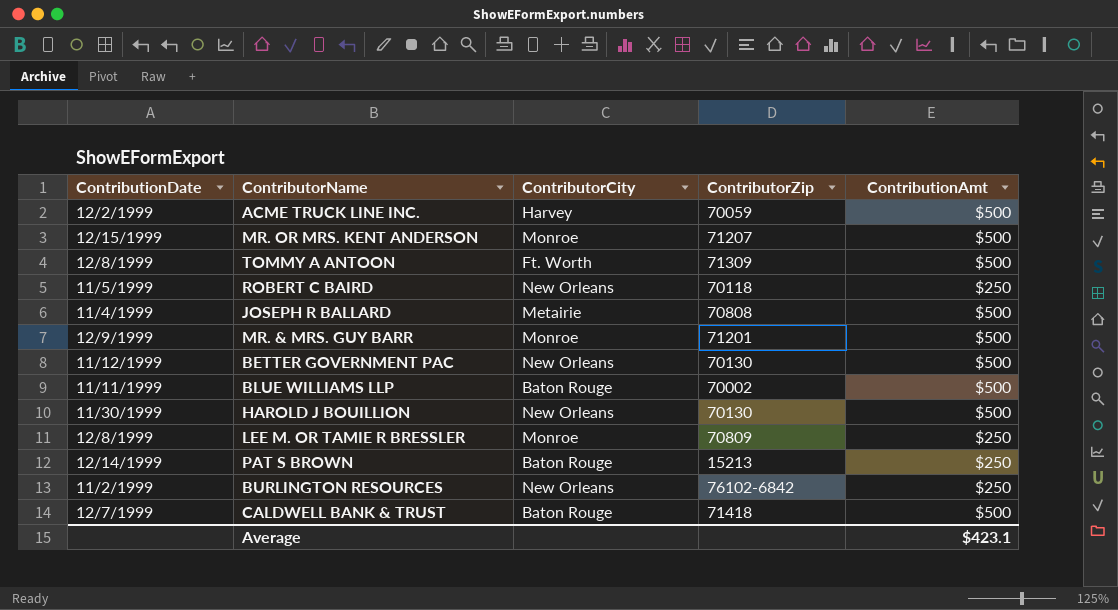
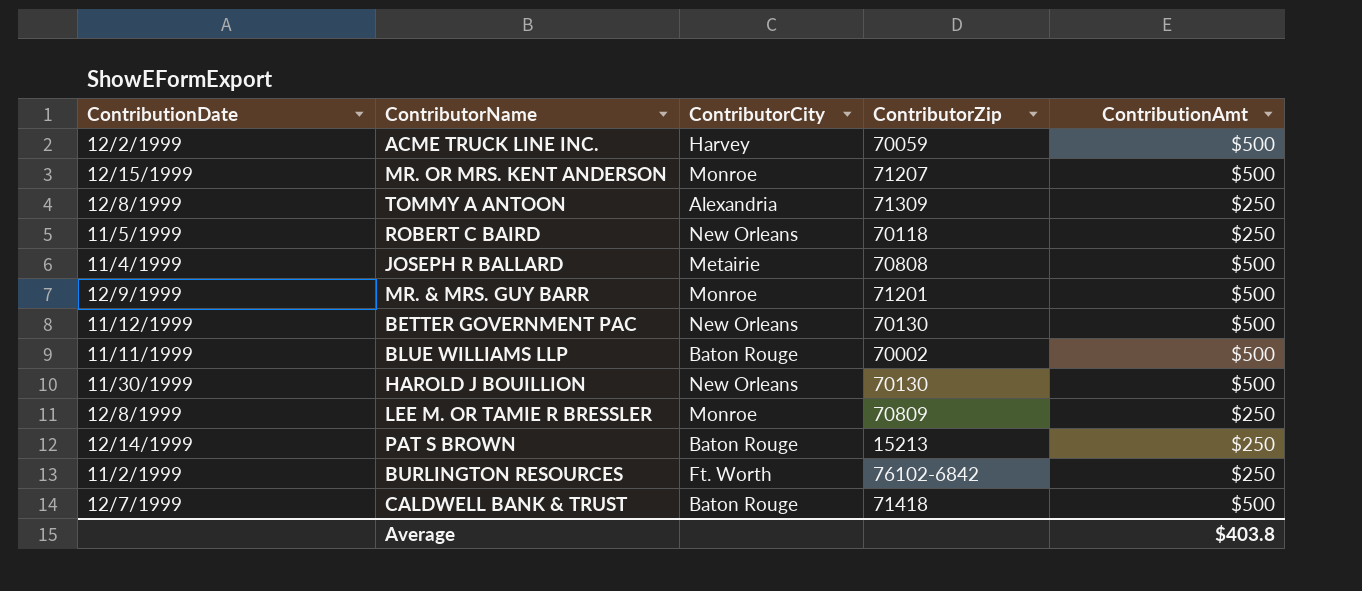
TOMMY A ANTOON | ContributorCity: Ft. Worth -> Alexandria
TOMMY A ANTOON | ContributionAmt: $500 -> $250
BURLINGTON RESOURCES | ContributorCity: New Orleans -> Ft. Worth
Average | ContributionAmt: $423.1 -> $403.8

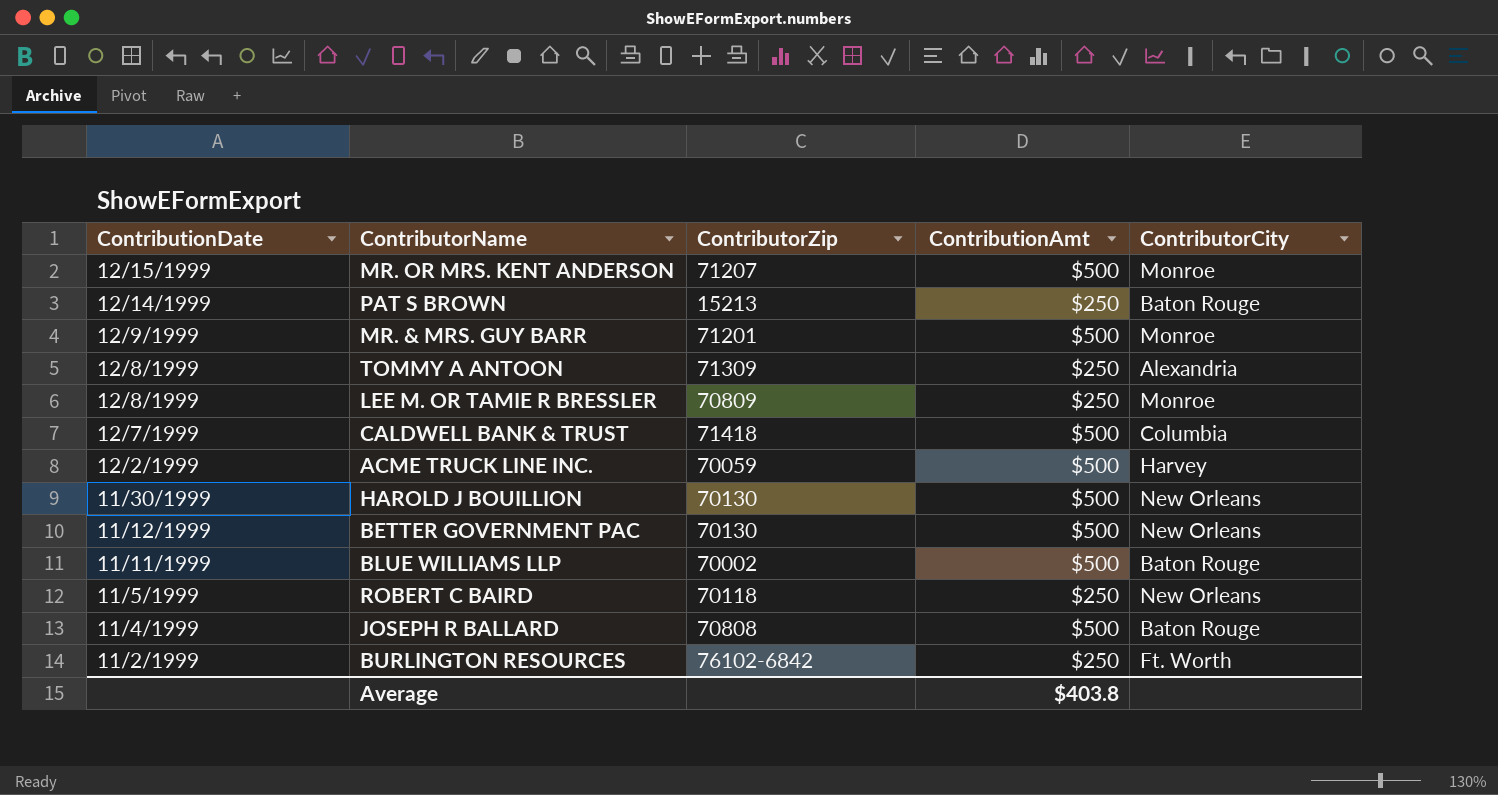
row order: none -> ContributionDate descending
column ContributorCity | position: 3 -> 5
CALDWELL BANK & TRUST | ContributorCity: Baton Rouge -> Columbia
JOSEPH R BALLARD | ContributorCity: Metairie -> Baton Rouge

